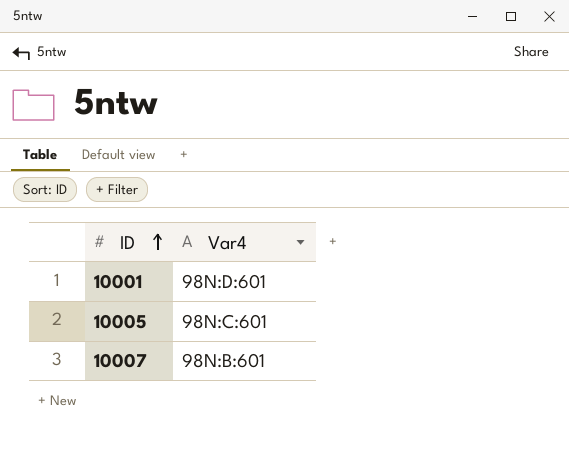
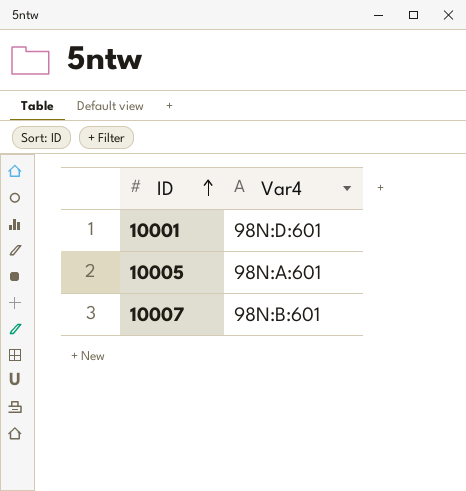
10005 | Var4: 98N:C:601 -> 98N:A:601

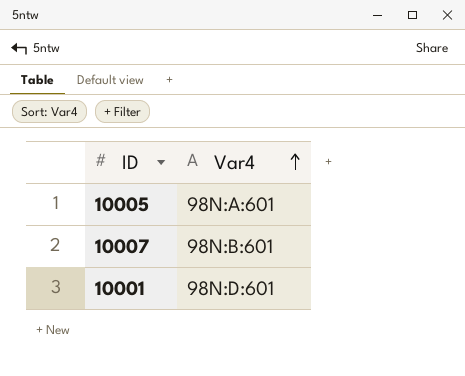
row order: ID ascending -> Var4 ascending

